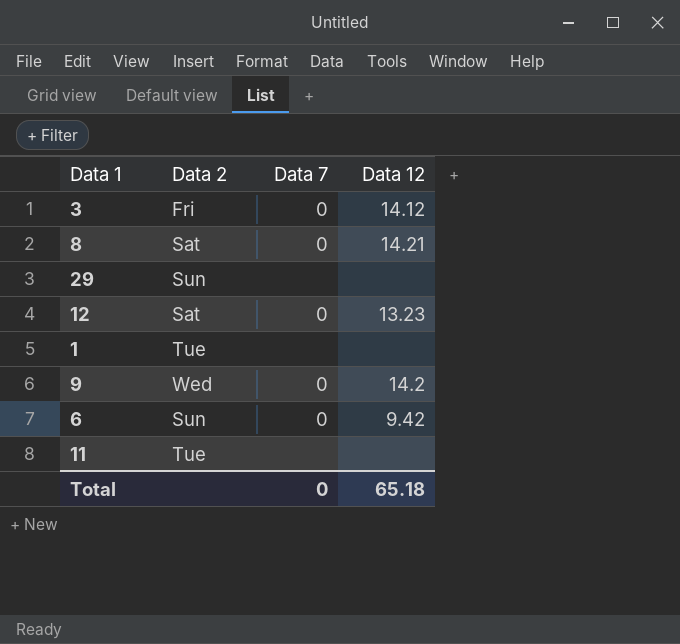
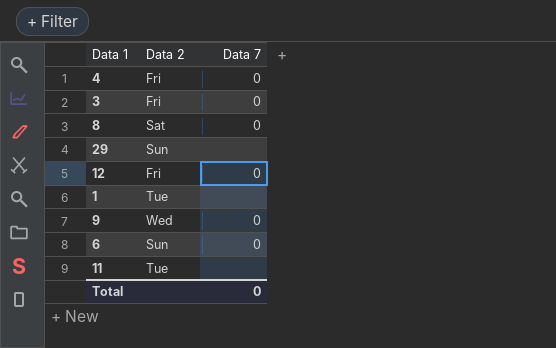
column Data 12 | position: 4 -> none
row 4: none -> Fri | 0
12 | Data 2: Sat -> Fri

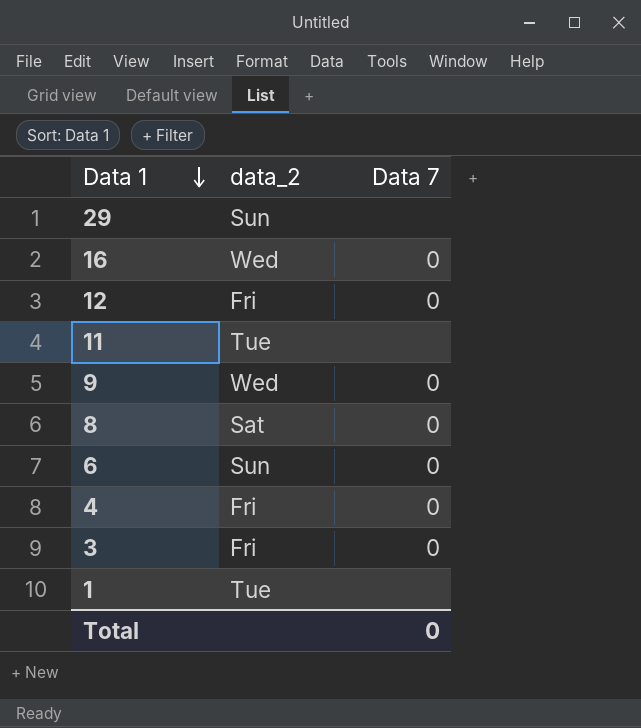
row order: none -> Data 1 descending
column name: Data 2 -> data_2
row 16: none -> Wed | 0

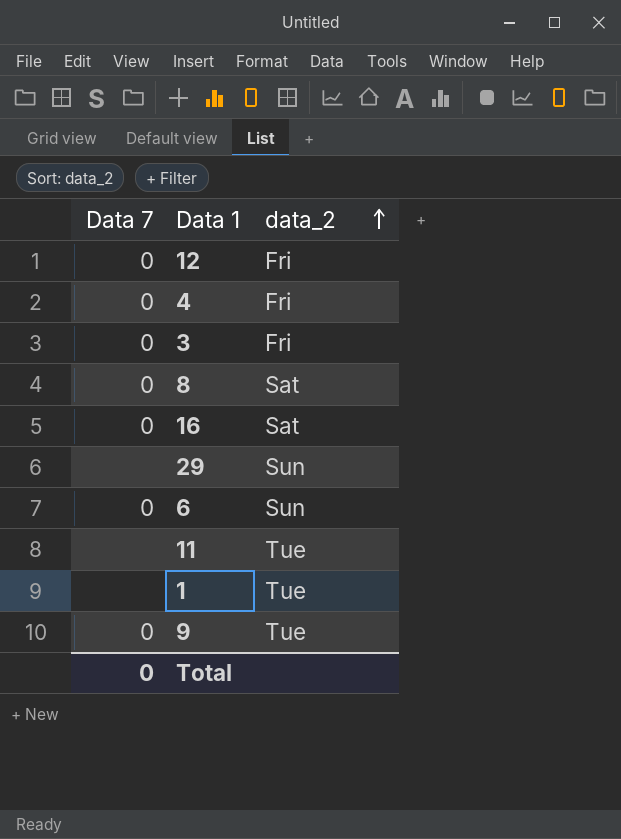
row order: Data 1 descending -> data_2 ascending
column Data 7 | position: 3 -> 1
16 | data_2: Wed -> Sat
9 | data_2: Wed -> Tue

